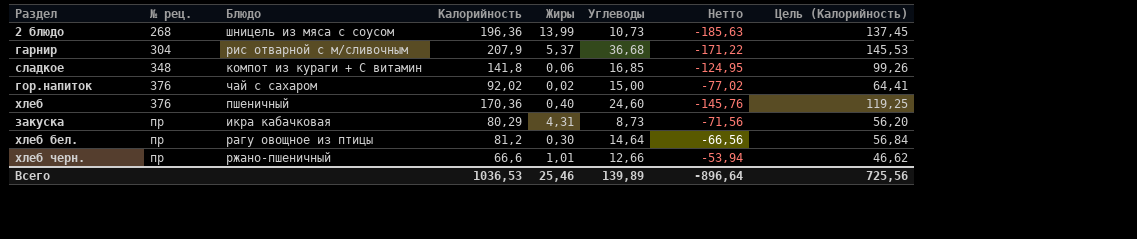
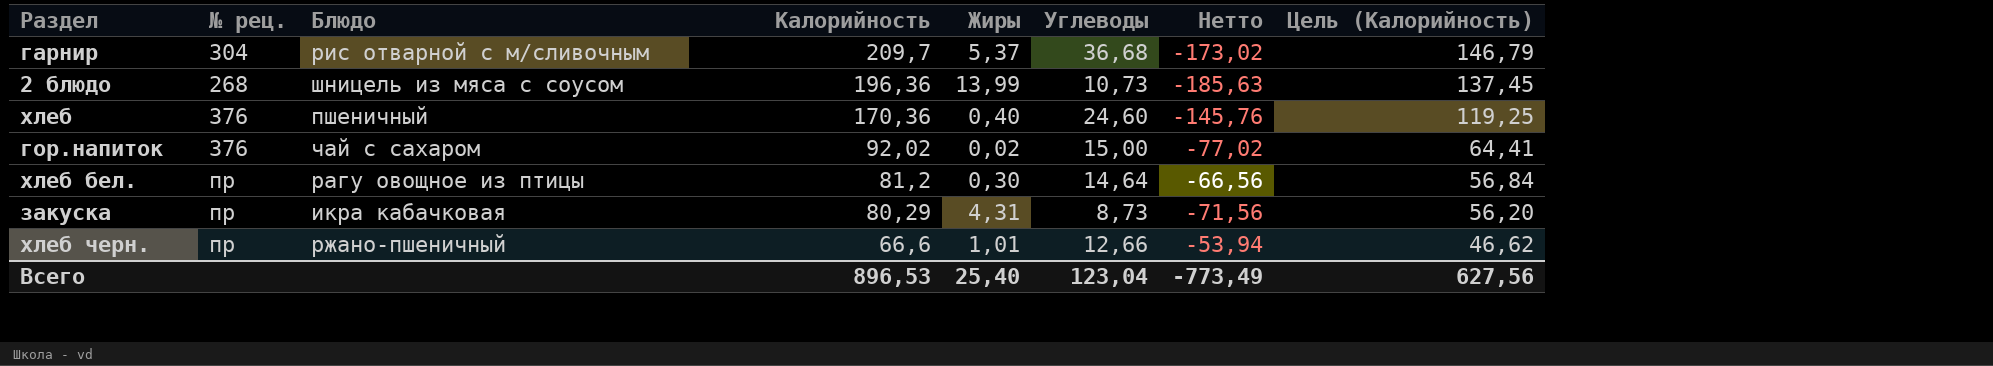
row order: № рец. ascending -> Калорийность descending
row сладкое: 348 | компот из кураги + С витамин | 141,8 | 0,06 | 16,85 | -124,95 | 99,26 -> none
гарнир | Калорийность: 207,9 -> 209,7
гарнир | Нетто: -171,22 -> -173,02
гарнир | Цель (Калорийность): 145,53 -> 146,79
Всего | Калорийность: 1036,53 -> 896,53
Всего | Жиры: 25,46 -> 25,40
Всего | Углеводы: 139,89 -> 123,04
Всего | Нетто: -896,64 -> -773,49
Всего | Цель (Калорийность): 725,56 -> 627,56

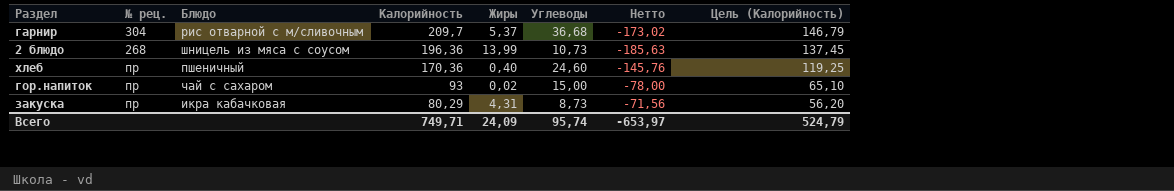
row хлеб бел.: пр | рагу овощное из птицы | 81,2 | 0,30 | 14,64 | -66,56 | 56,84 -> none
row хлеб черн.: пр | ржано-пшеничный | 66,6 | 1,01 | 12,66 | -53,94 | 46,62 -> none
хлеб | № рец.: 376 -> пр
гор.напиток | № рец.: 376 -> пр
гор.напиток | Калорийность: 92,02 -> 93
гор.напиток | Нетто: -77,02 -> -78,00
гор.напиток | Цель (Калорийность): 64,41 -> 65,10
Всего | Калорийность: 896,53 -> 749,71
Всего | Жиры: 25,40 -> 24,09
Всего | Углеводы: 123,04 -> 95,74
Всего | Нетто: -773,49 -> -653,97
Всего | Цель (Калорийность): 627,56 -> 524,79

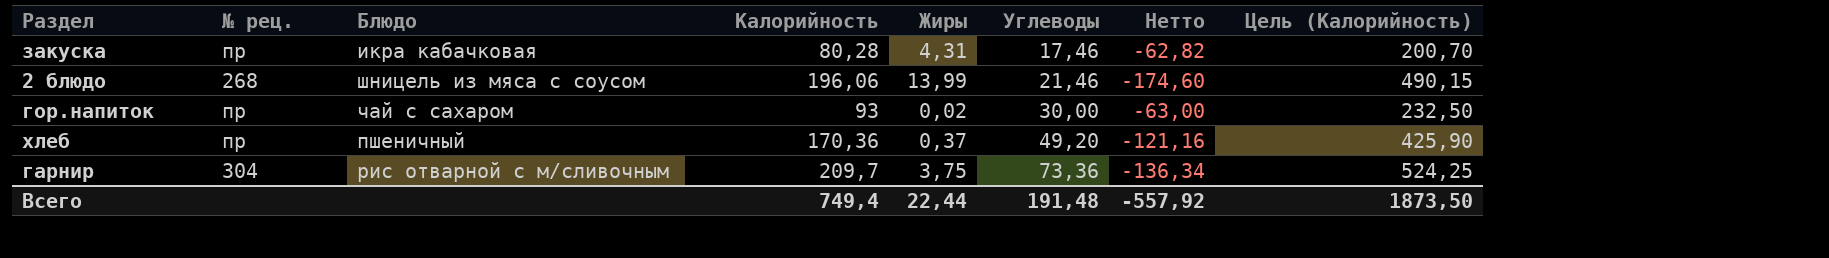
row order: Калорийность descending -> Углеводы ascending
column Цель (Калорийность) | formula: [Калорийность] * 0,7 -> [Калорийность] * 2,5
закуска | Калорийность: 80,29 -> 80,28
закуска | Углеводы: 8,73 -> 17,46
закуска | Нетто: -71,56 -> -62,82
2 блюдо | Калорийность: 196,36 -> 196,06
2 блюдо | Углеводы: 10,73 -> 21,46
2 блюдо | Нетто: -185,63 -> -174,60
гор.напиток | Углеводы: 15,00 -> 30,00
гор.напиток | Нетто: -78,00 -> -63,00
хлеб | Жиры: 0,40 -> 0,37
хлеб | Углеводы: 24,60 -> 49,20
хлеб | Нетто: -145,76 -> -121,16
гарнир | Жиры: 5,37 -> 3,75
гарнир | Углеводы: 36,68 -> 73,36
гарнир | Нетто: -173,02 -> -136,34
Всего | Калорийность: 749,71 -> 749,4
Всего | Жиры: 24,09 -> 22,44
Всего | Углеводы: 95,74 -> 191,48
Всего | Нетто: -653,97 -> -557,92
Всего | Цель (Калорийность): 524,79 -> 1873,50

